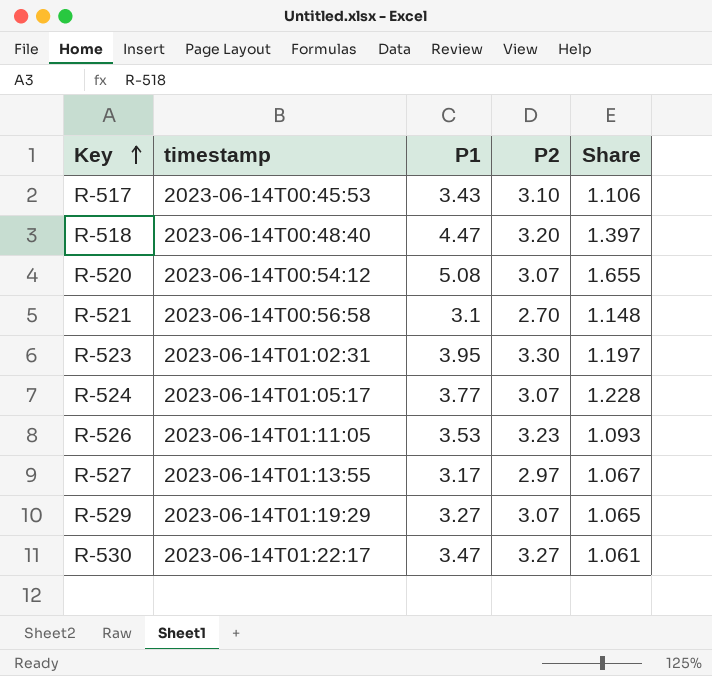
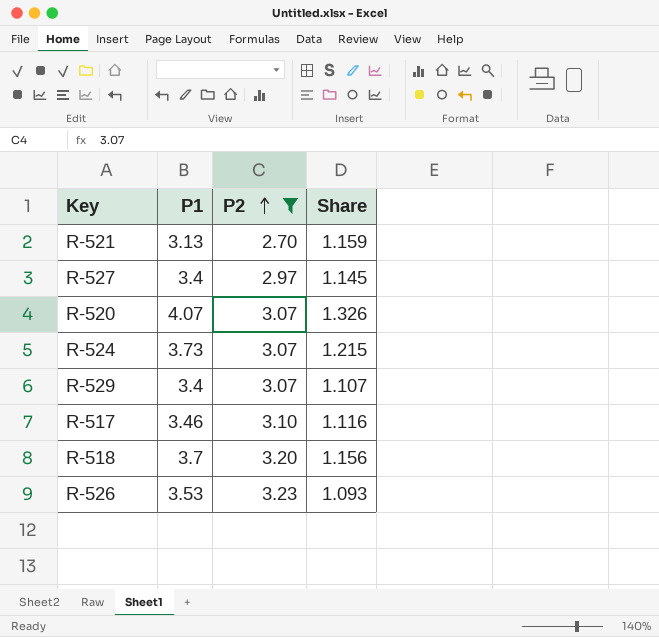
filter: none -> P2 <= 3.23
row order: Key ascending -> P2 ascending
column timestamp | position: 2 -> none
R-521 | P1: 3.1 -> 3.13
R-521 | Share: 1.148 -> 1.159
R-527 | P1: 3.17 -> 3.4
R-527 | Share: 1.067 -> 1.145
R-520 | P1: 5.08 -> 4.07
R-520 | Share: 1.655 -> 1.326
R-524 | P1: 3.77 -> 3.73
R-524 | Share: 1.228 -> 1.215
R-529 | P1: 3.27 -> 3.4
R-529 | Share: 1.065 -> 1.107
R-517 | P1: 3.43 -> 3.46
R-517 | Share: 1.106 -> 1.116
R-518 | P1: 4.47 -> 3.7
R-518 | Share: 1.397 -> 1.156

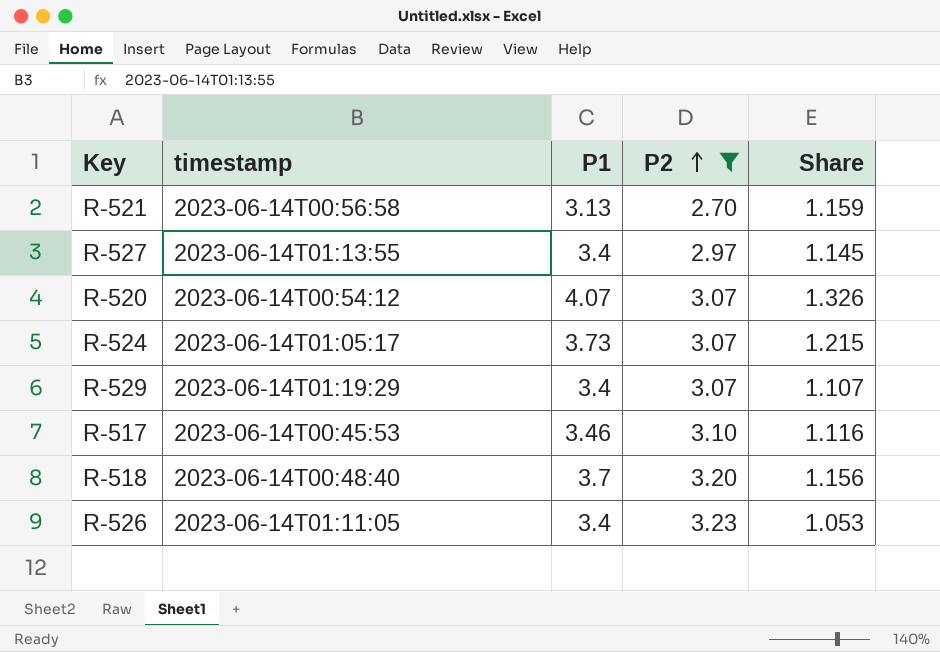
column timestamp | position: none -> 2
R-526 | P1: 3.53 -> 3.4
R-526 | Share: 1.093 -> 1.053

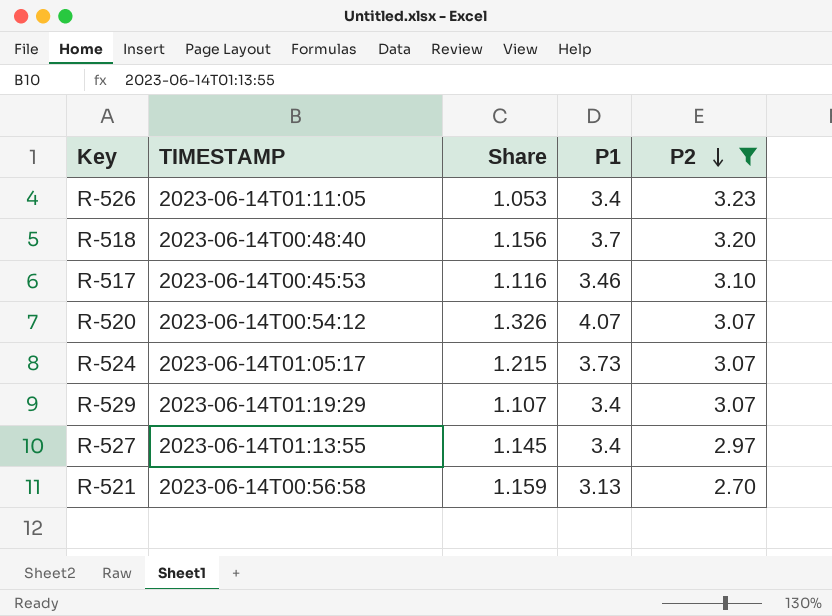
row order: P2 ascending -> P2 descending
column name: timestamp -> TIMESTAMP
column Share | position: 5 -> 3

